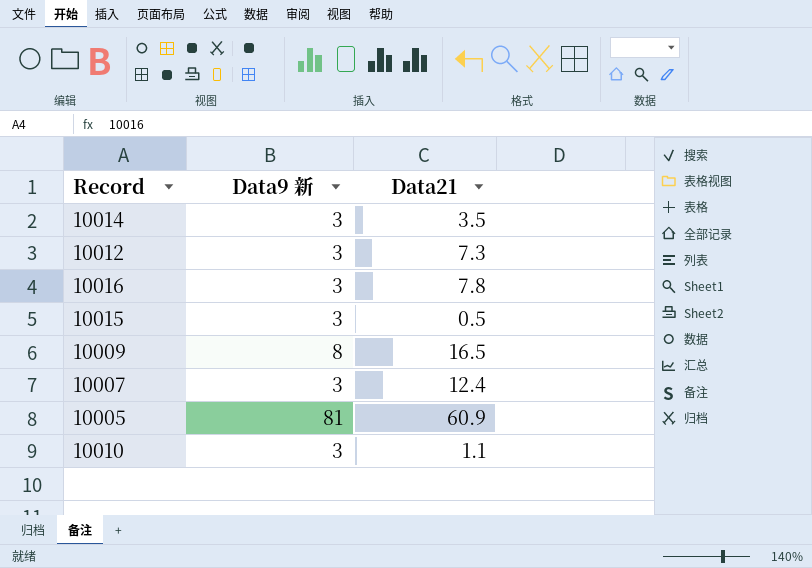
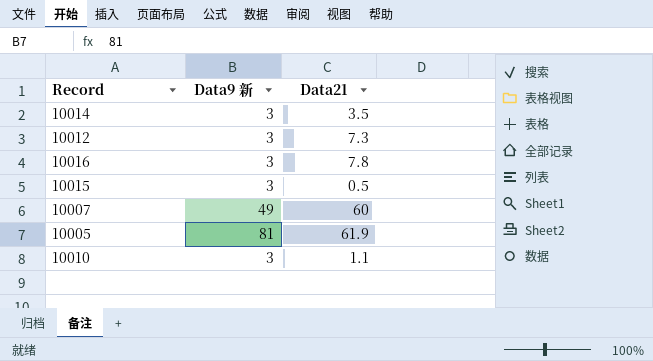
row 10009: 8 | 16.5 -> none
10007 | Data9 新: 3 -> 49
10007 | Data21: 12.4 -> 60
10005 | Data21: 60.9 -> 61.9

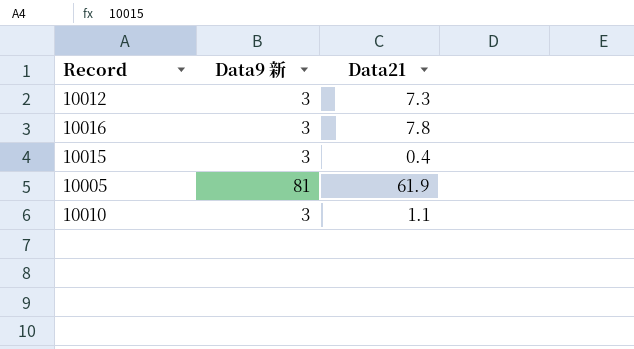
row 10014: 3 | 3.5 -> none
row 10007: 49 | 60 -> none
10015 | Data21: 0.5 -> 0.4

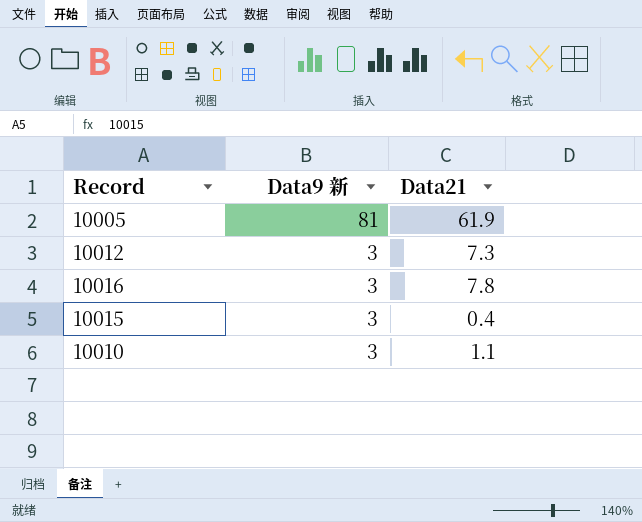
row order: none -> Data9 新 descending

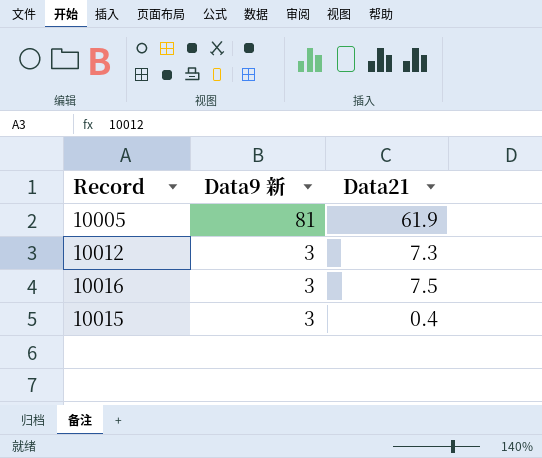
row 10010: 3 | 1.1 -> none
10016 | Data21: 7.8 -> 7.5

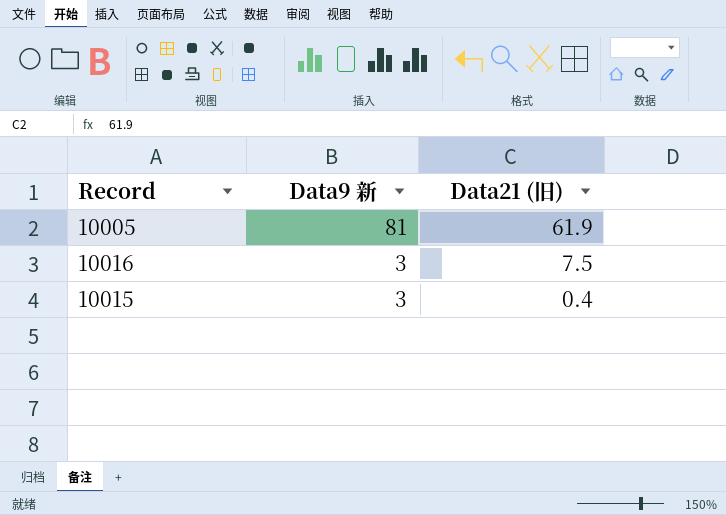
column name: Data21 -> Data21 (旧)
row 10012: 3 | 7.3 -> none

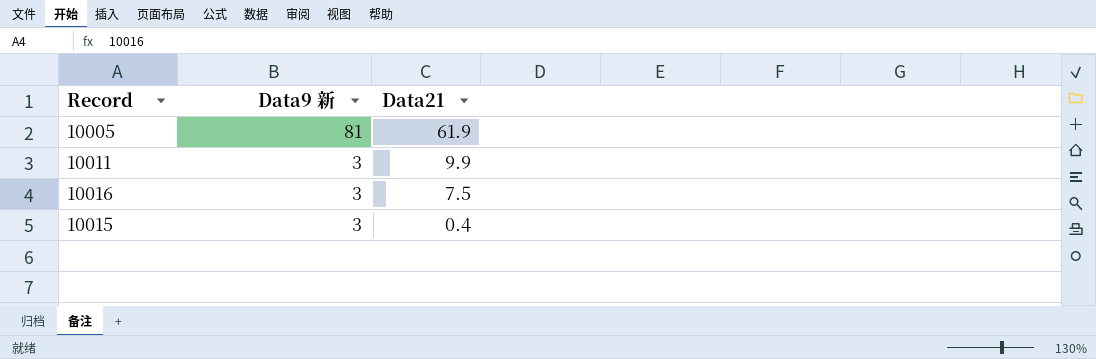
column name: Data21 (旧) -> Data21
row 10011: none -> 3 | 9.9

